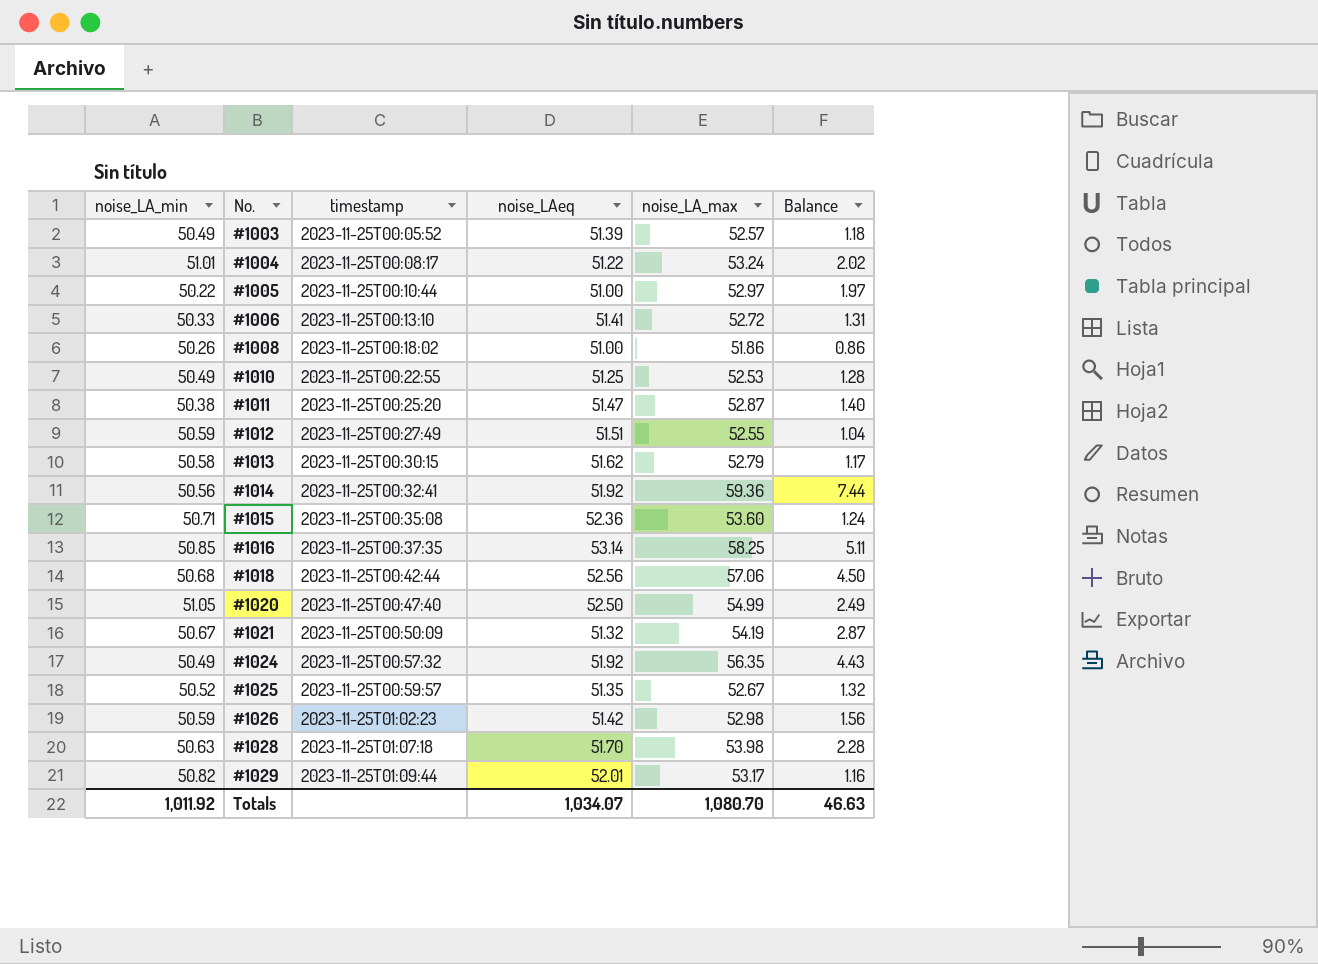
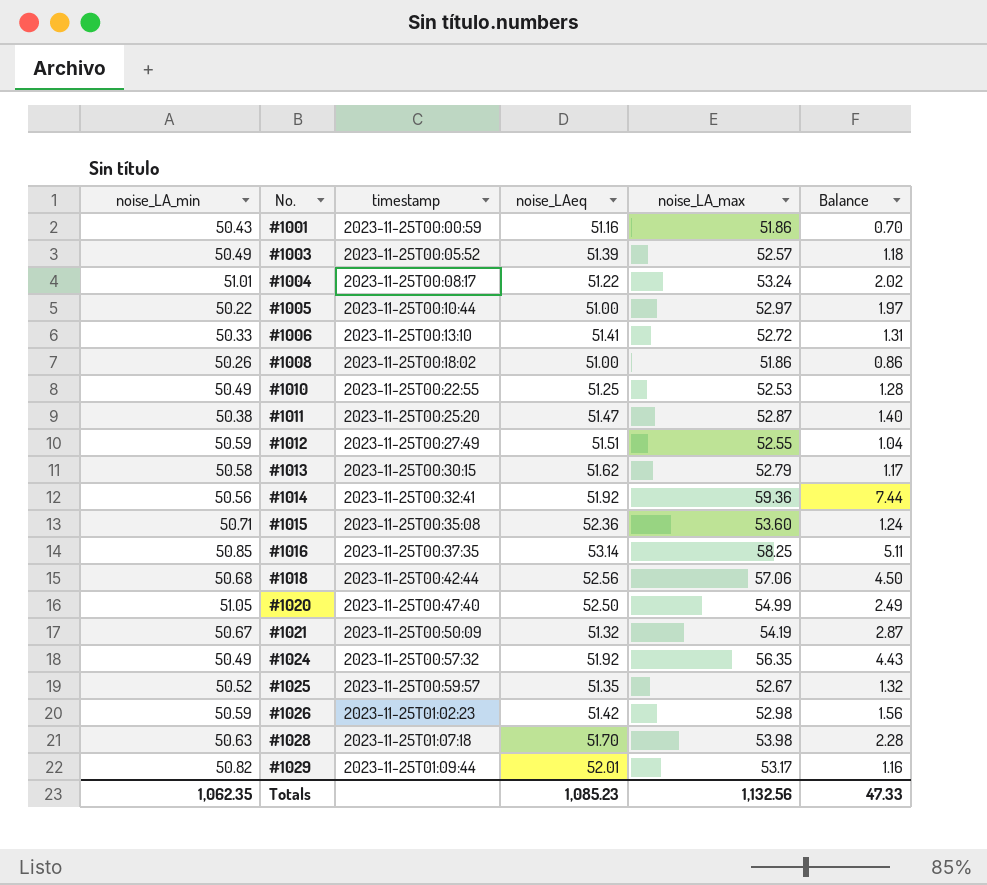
row #1001: none -> 50.43 | 2023-11-25T00:00:59 | 51.16 | 51.86 | 0.70
Totals | noise_LA_min: 1,011.92 -> 1,062.35
Totals | noise_LAeq: 1,034.07 -> 1,085.23
Totals | noise_LA_max: 1,080.70 -> 1,132.56
Totals | Balance: 46.63 -> 47.33

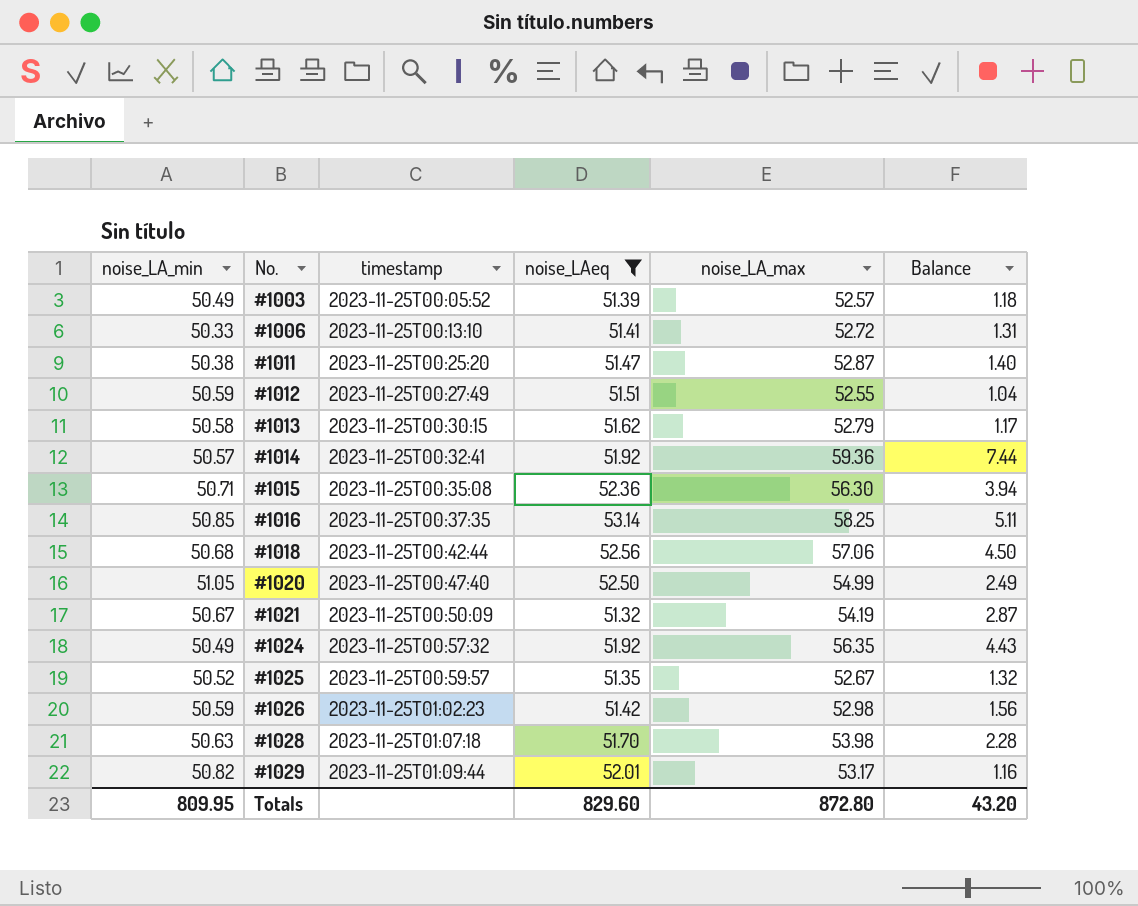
filter: none -> noise_LAeq >= 51.32
#1014 | noise_LA_min: 50.56 -> 50.57
#1015 | noise_LA_max: 53.60 -> 56.30
#1015 | Balance: 1.24 -> 3.94
Totals | noise_LA_min: 1,062.35 -> 809.95
Totals | noise_LAeq: 1,085.23 -> 829.60
Totals | noise_LA_max: 1,132.56 -> 872.80
Totals | Balance: 47.33 -> 43.20

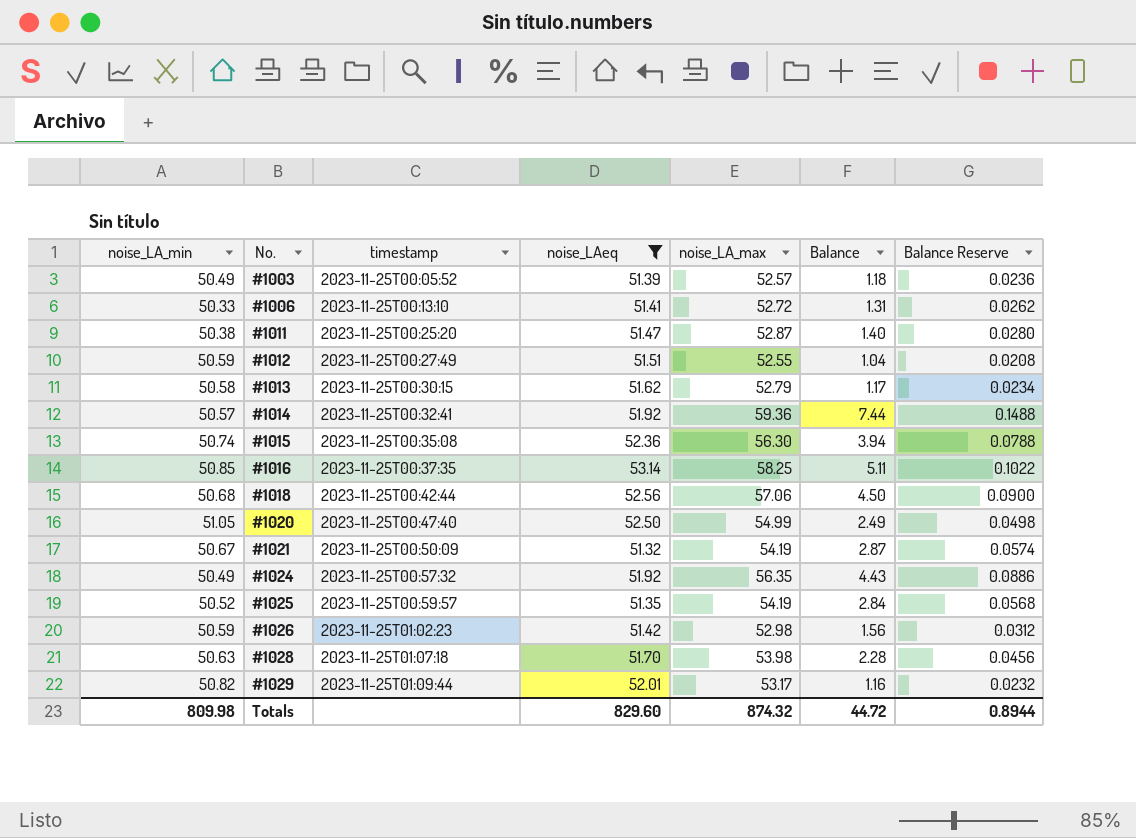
column Balance Reserve | formula: none -> [Balance] * 0.02
#1015 | noise_LA_min: 50.71 -> 50.74
#1025 | noise_LA_max: 52.67 -> 54.19
#1025 | Balance: 1.32 -> 2.84
Totals | noise_LA_min: 809.95 -> 809.98
Totals | noise_LA_max: 872.80 -> 874.32
Totals | Balance: 43.20 -> 44.72

